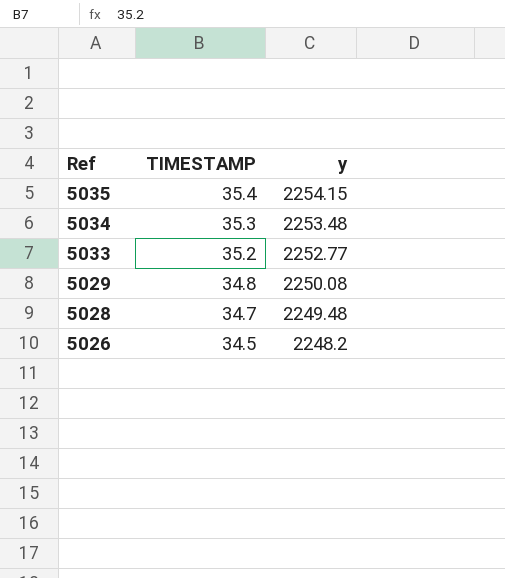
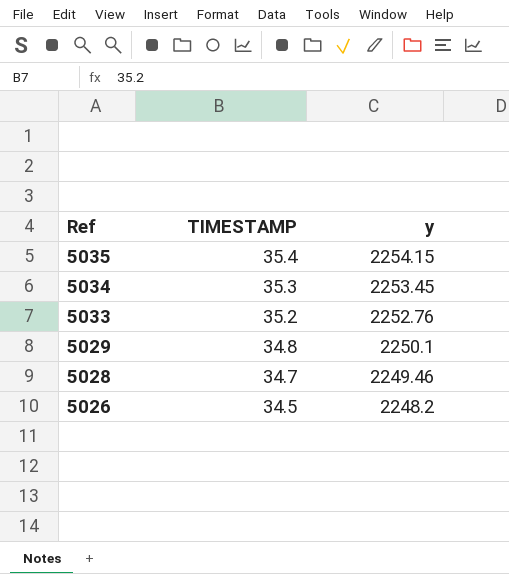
5034 | y: 2253.48 -> 2253.45
5033 | y: 2252.77 -> 2252.76
5029 | y: 2250.08 -> 2250.1
5028 | y: 2249.48 -> 2249.46

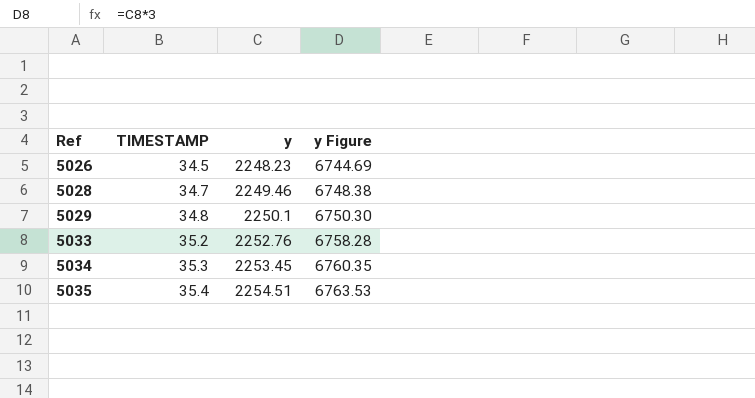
row order: Ref descending -> Ref ascending
column y Figure | formula: none -> [y] * 3
5026 | y: 2248.2 -> 2248.23
5035 | y: 2254.15 -> 2254.51

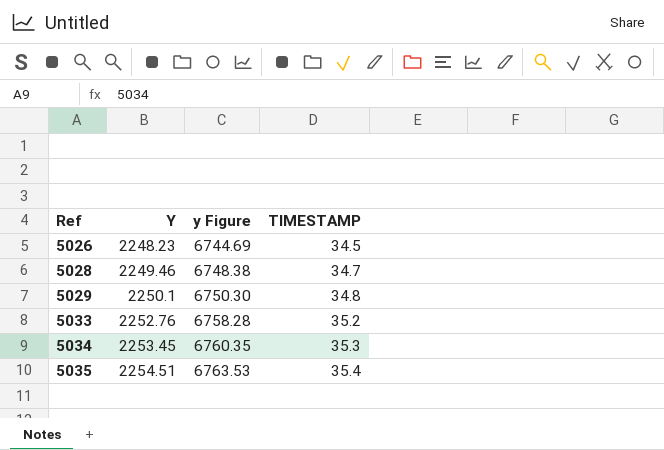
column name: y -> Y
column TIMESTAMP | position: 2 -> 4

